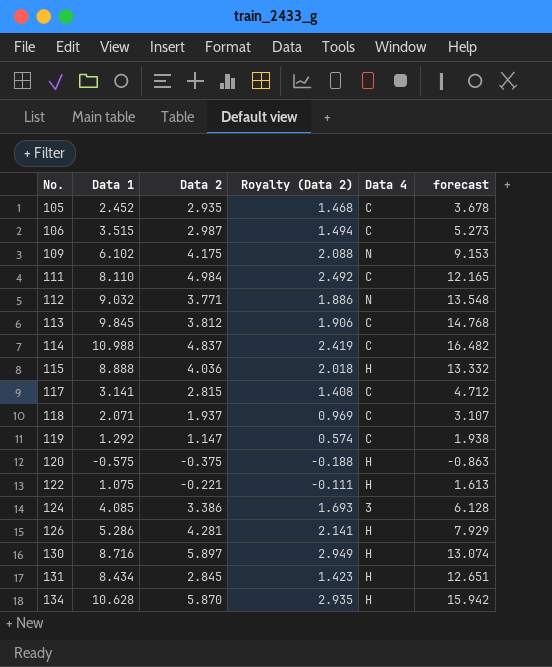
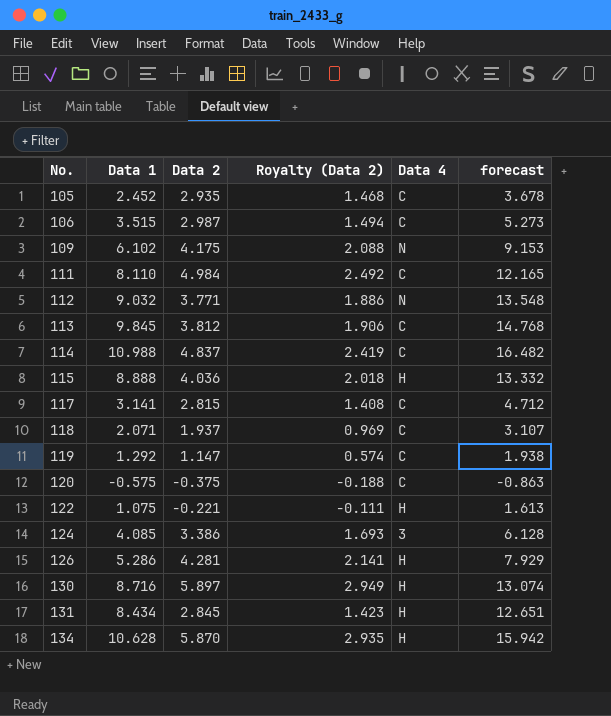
120 | Data 4: H -> C

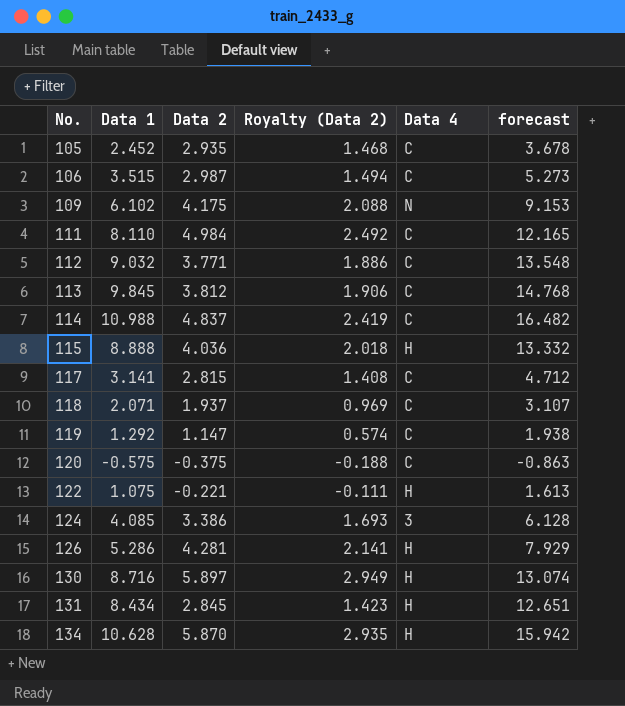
112 | Data 4: N -> C

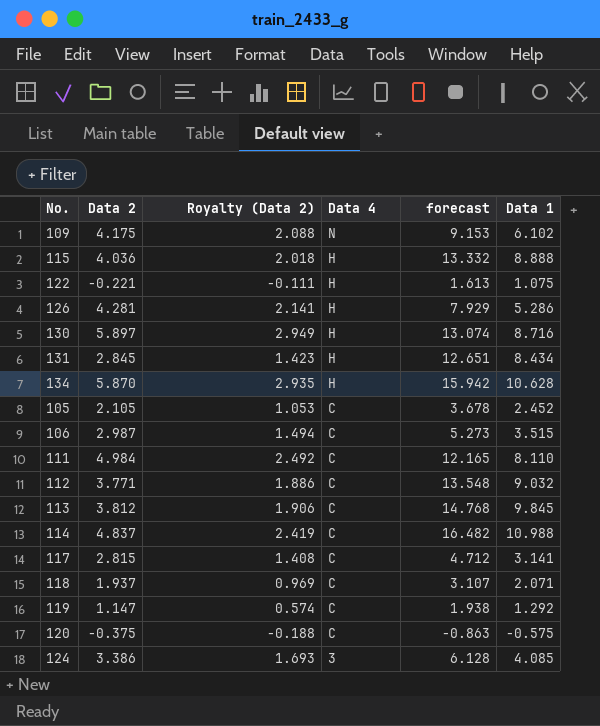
row order: No. ascending -> Data 4 descending
column Data 1 | position: 2 -> 6
105 | Data 2: 2.935 -> 2.105
105 | Royalty (Data 2): 1.468 -> 1.053

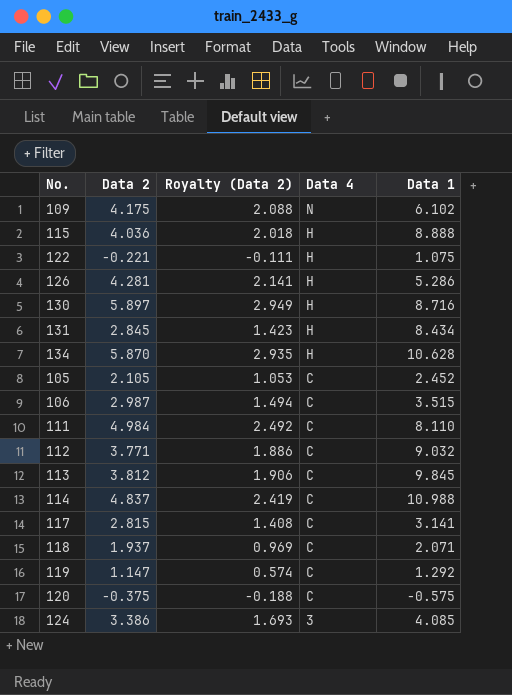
column forecast | formula: [Data 1] * 1.5 -> none

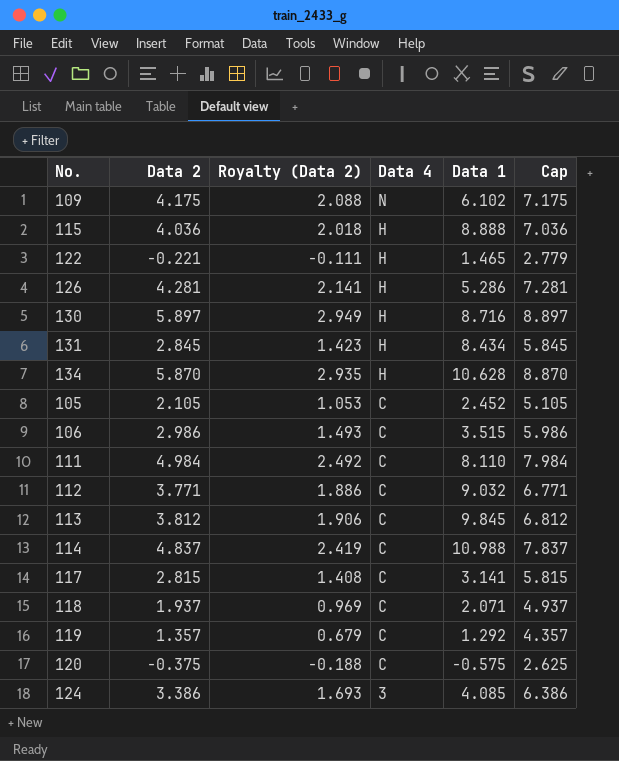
column Cap | formula: none -> [Data 2] + 3
122 | Data 1: 1.075 -> 1.465
106 | Data 2: 2.987 -> 2.986
106 | Royalty (Data 2): 1.494 -> 1.493
119 | Data 2: 1.147 -> 1.357
119 | Royalty (Data 2): 0.574 -> 0.679

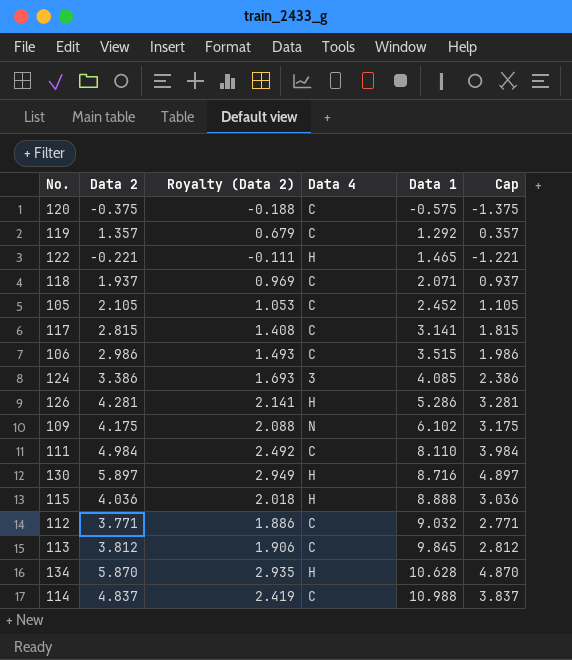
row order: Data 4 descending -> Data 1 ascending
column Cap | formula: [Data 2] + 3 -> [Data 2] - 1
row 131: 2.845 | 1.423 | H | 8.434 | 5.845 -> none

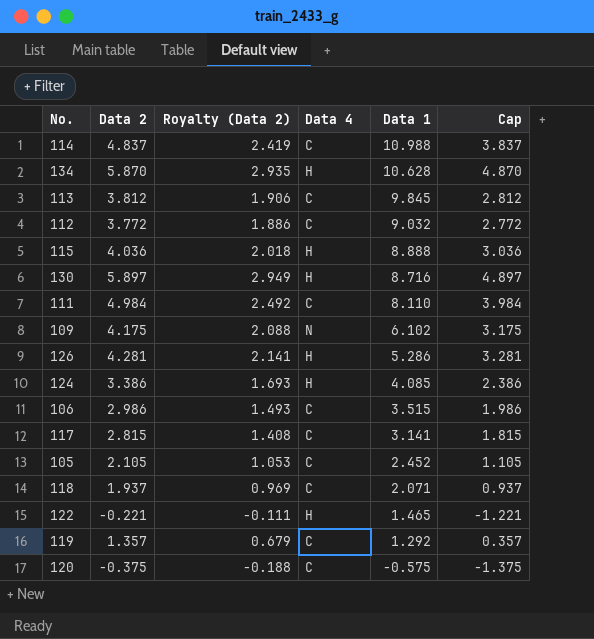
row order: Data 1 ascending -> Data 1 descending
112 | Data 2: 3.771 -> 3.772
112 | Cap: 2.771 -> 2.772
124 | Data 4: 3 -> H

